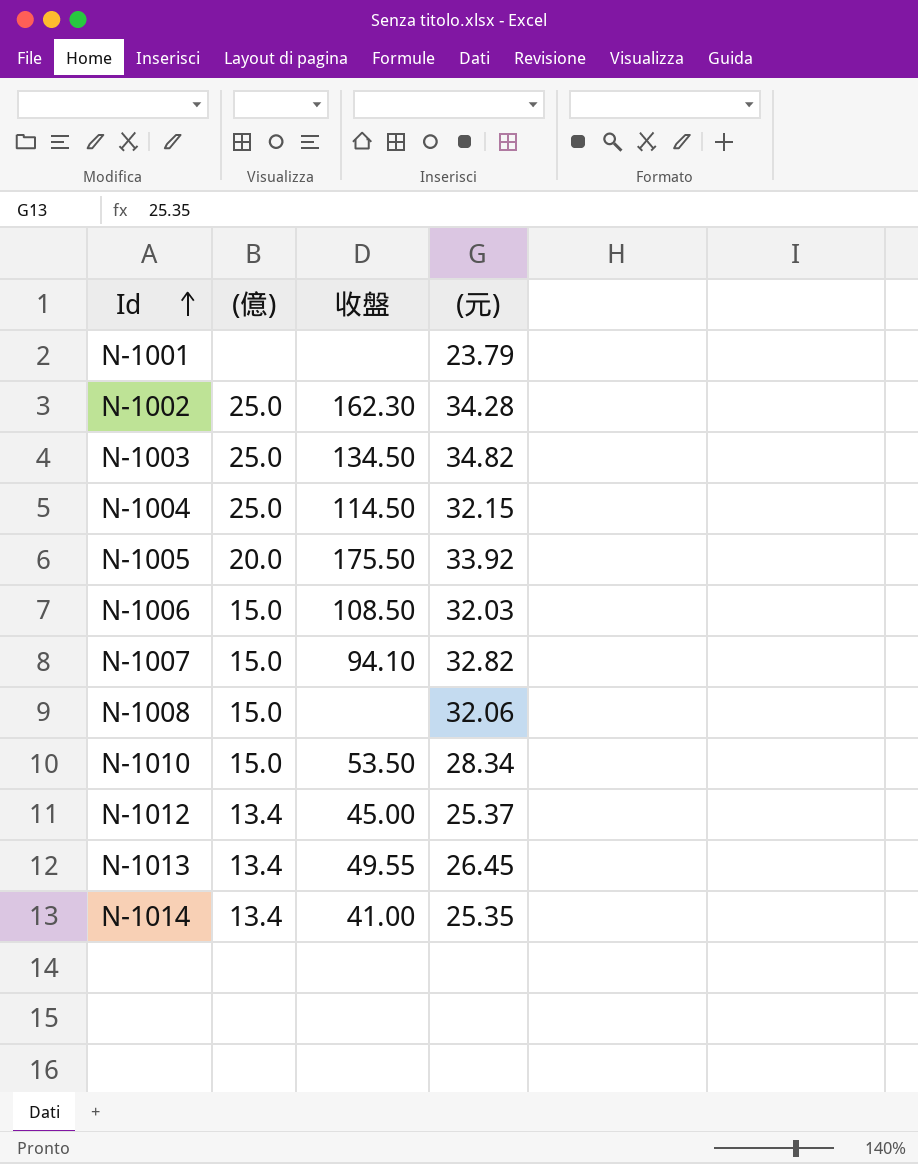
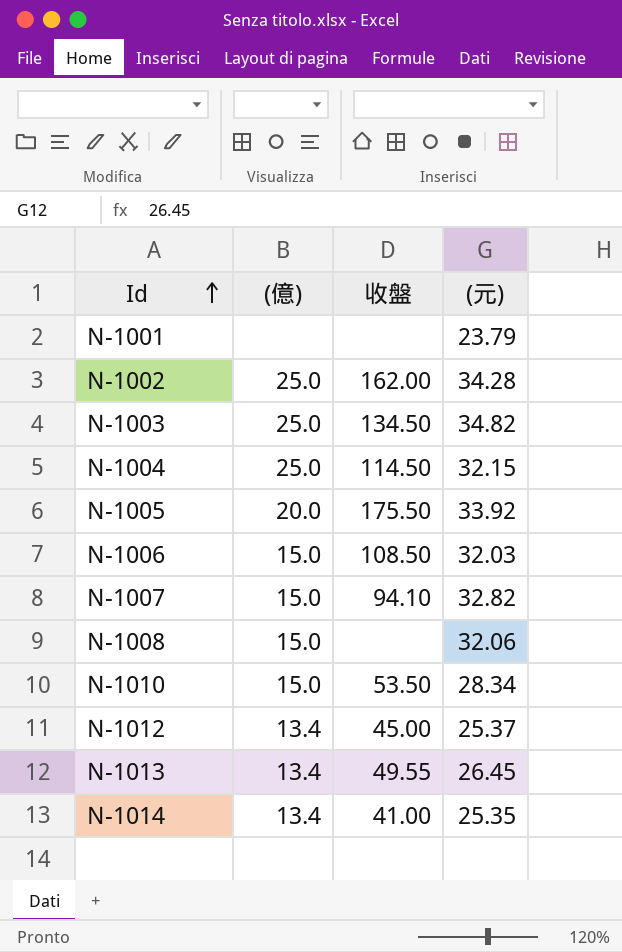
N-1002 | 收盤: 162.30 -> 162.00

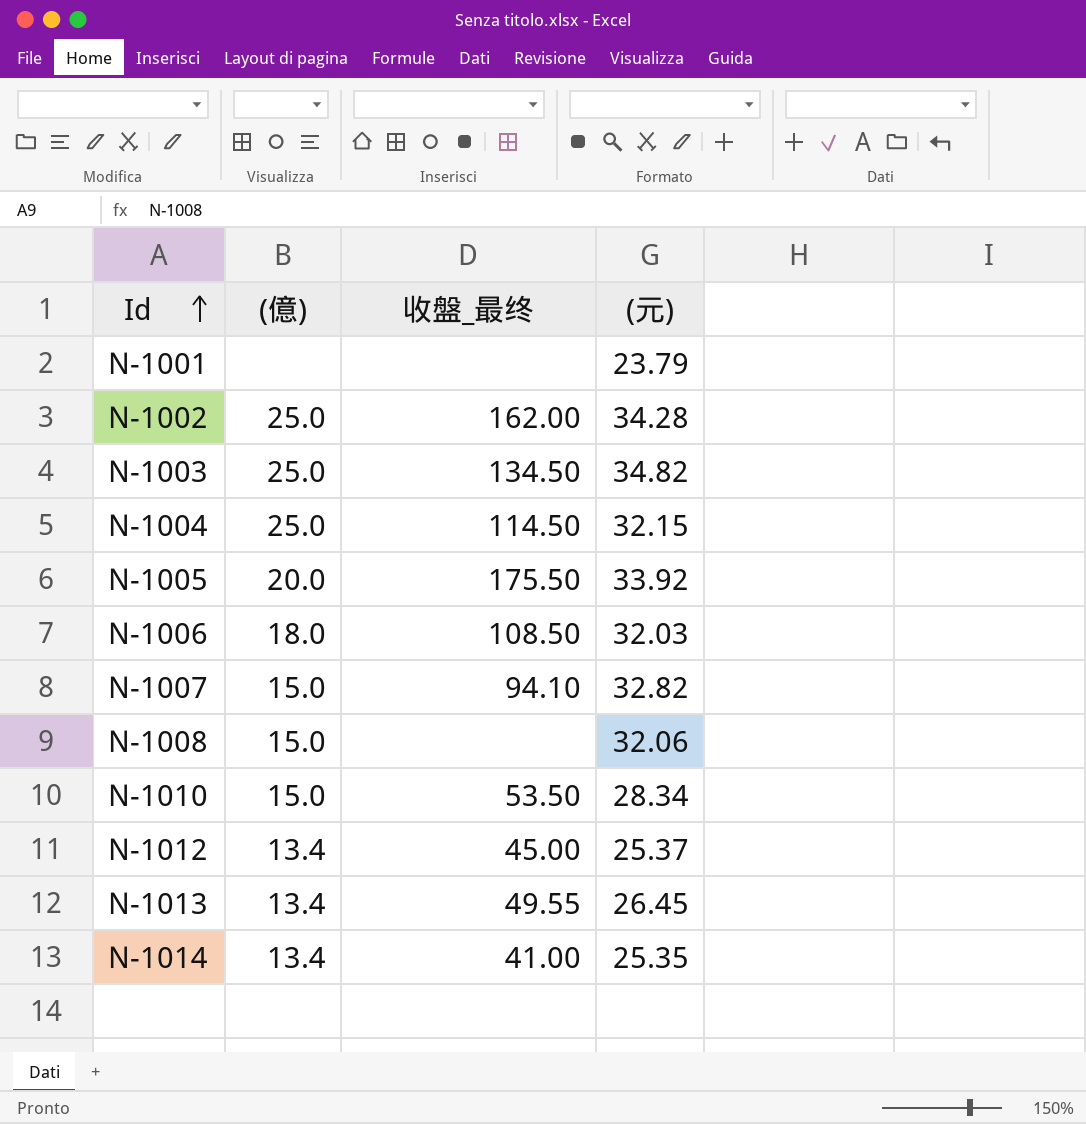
column name: 收盤 -> 收盤_最终
N-1006 | (億): 15.0 -> 18.0

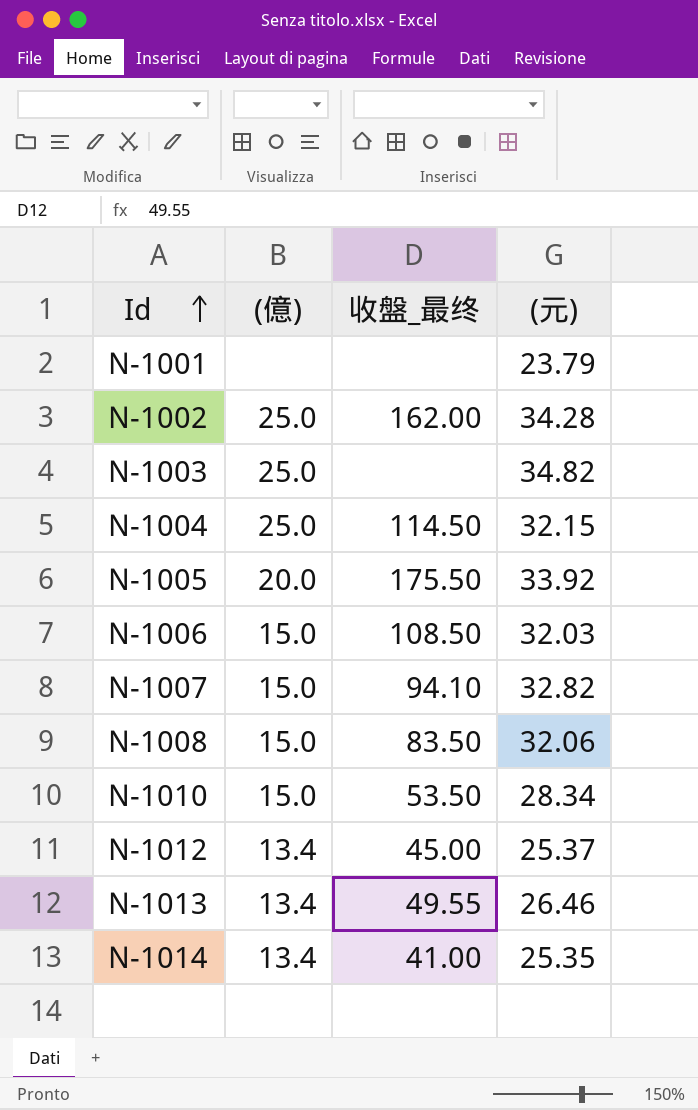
N-1003 | 收盤_最终: 134.50 -> none
N-1006 | (億): 18.0 -> 15.0
N-1008 | 收盤_最终: none -> 83.50
N-1013 | (元): 26.45 -> 26.46

